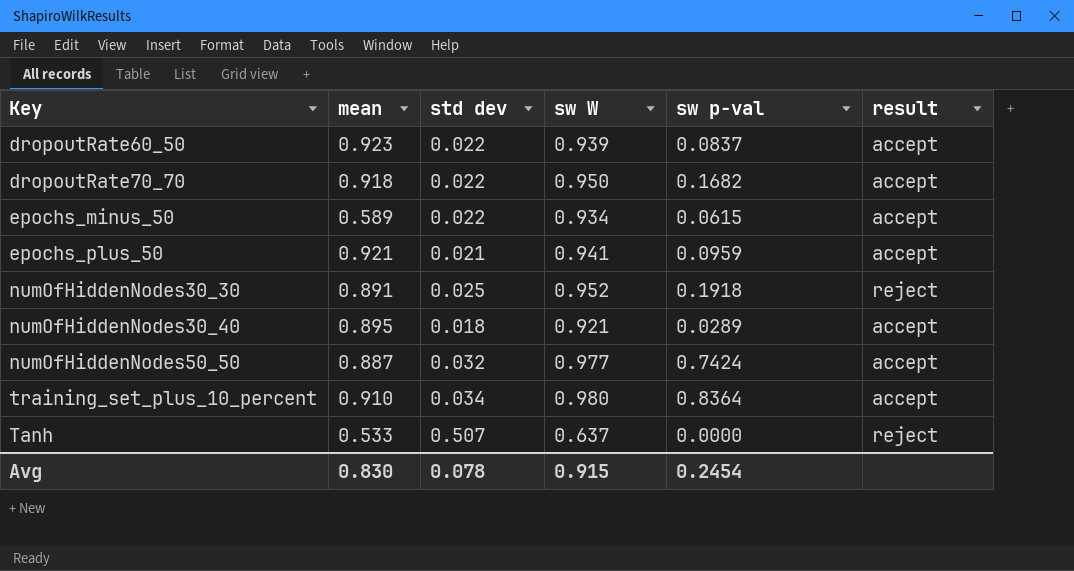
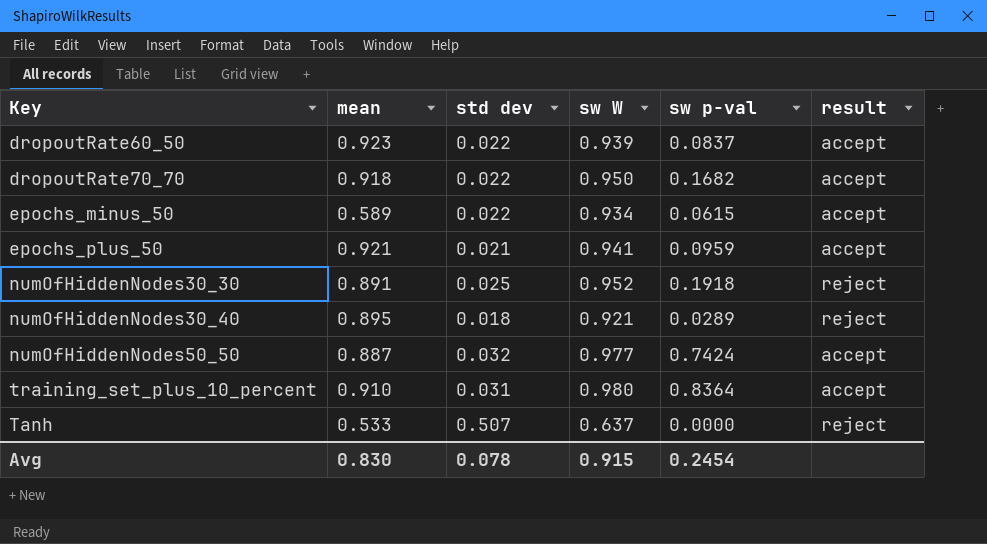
numOfHiddenNodes30_40 | result: accept -> reject
training_set_plus_10_percent | std dev: 0.034 -> 0.031

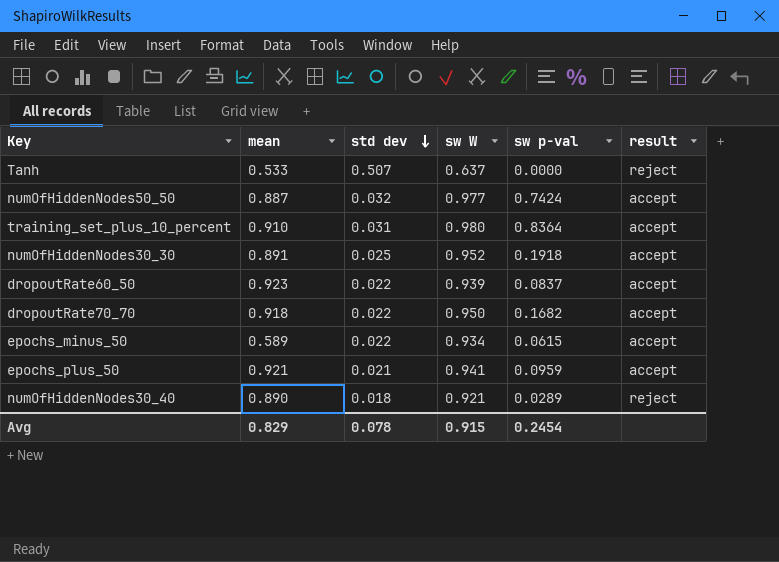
row order: none -> std dev descending
numOfHiddenNodes30_30 | result: reject -> accept
numOfHiddenNodes30_40 | mean: 0.895 -> 0.890
Avg | mean: 0.830 -> 0.829

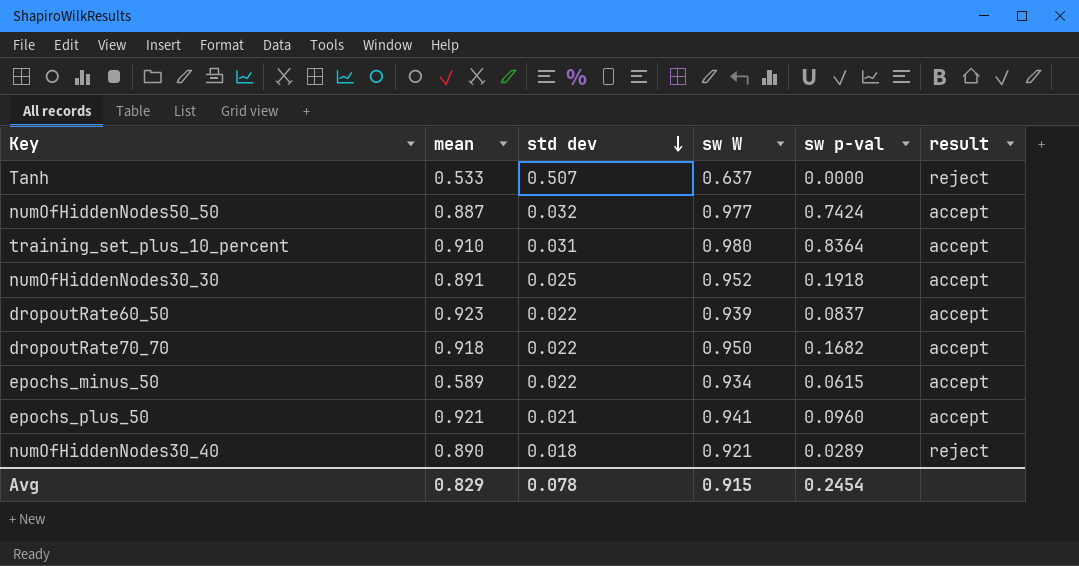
epochs_plus_50 | sw p-val: 0.0959 -> 0.0960

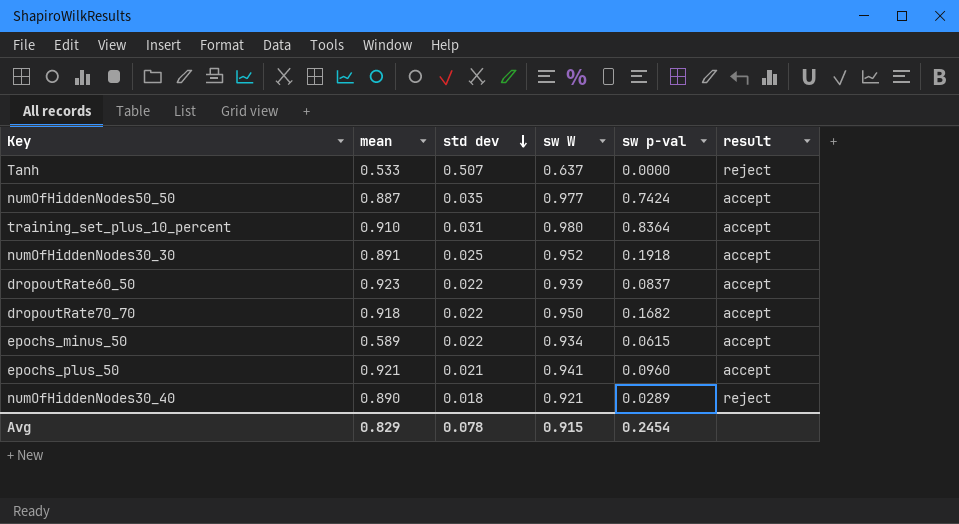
numOfHiddenNodes50_50 | std dev: 0.032 -> 0.035

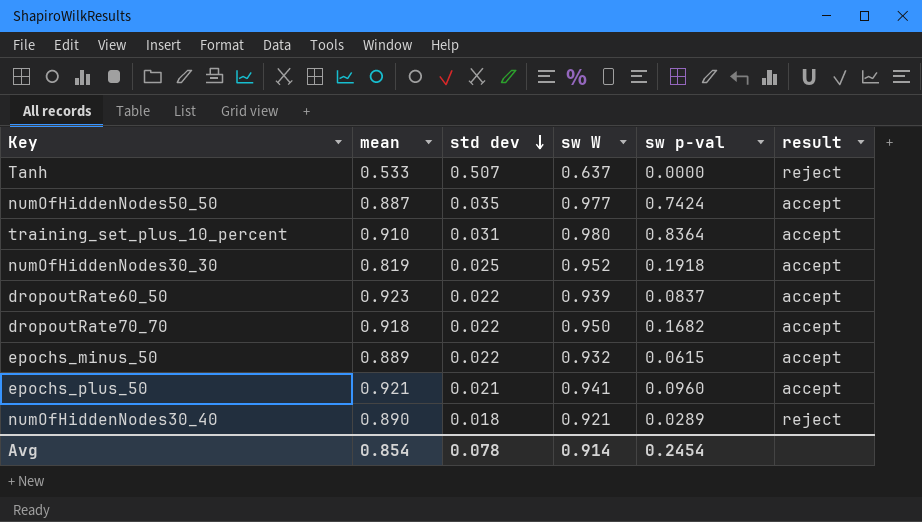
numOfHiddenNodes30_30 | mean: 0.891 -> 0.819
epochs_minus_50 | mean: 0.589 -> 0.889
epochs_minus_50 | sw W: 0.934 -> 0.932
Avg | mean: 0.829 -> 0.854
Avg | sw W: 0.915 -> 0.914

